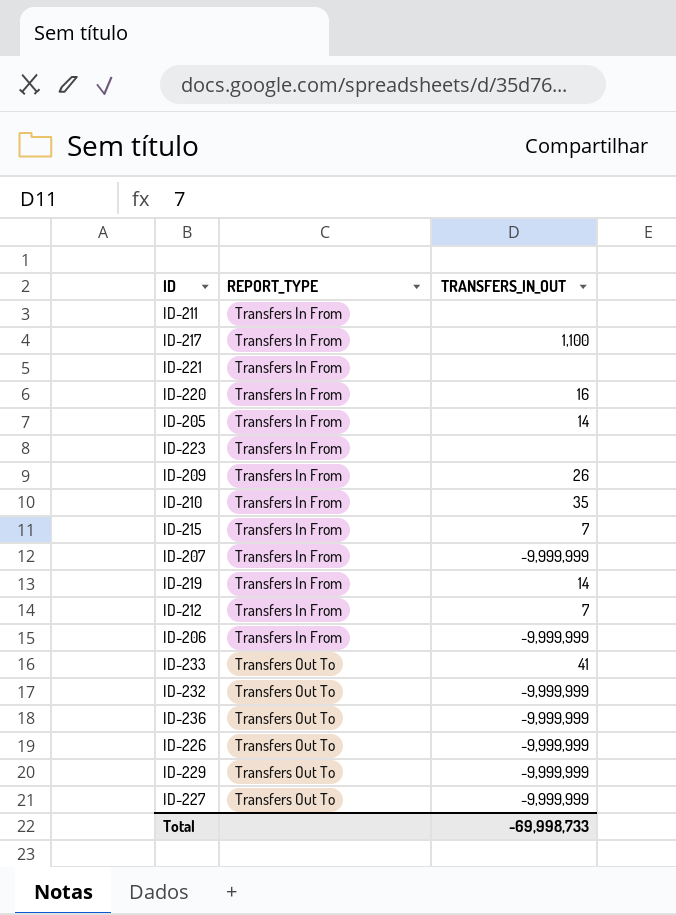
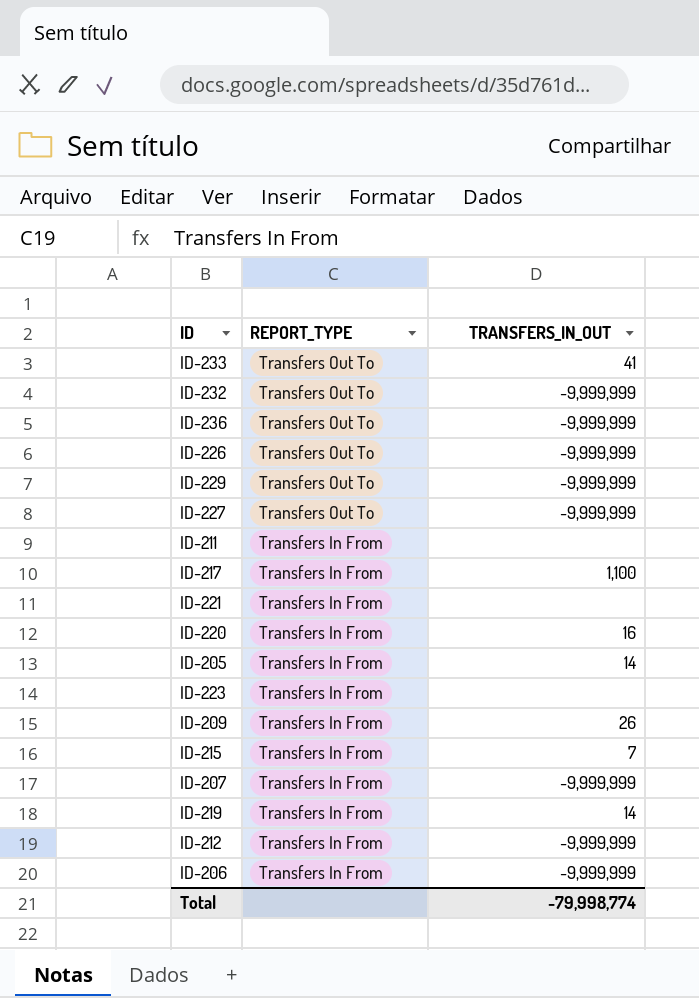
row order: REPORT_TYPE ascending -> REPORT_TYPE descending
row ID-210: Transfers In From | 35 -> none
ID-212 | TRANSFERS_IN_OUT: 7 -> -9,999,999
Total | TRANSFERS_IN_OUT: -69,998,733 -> -79,998,774

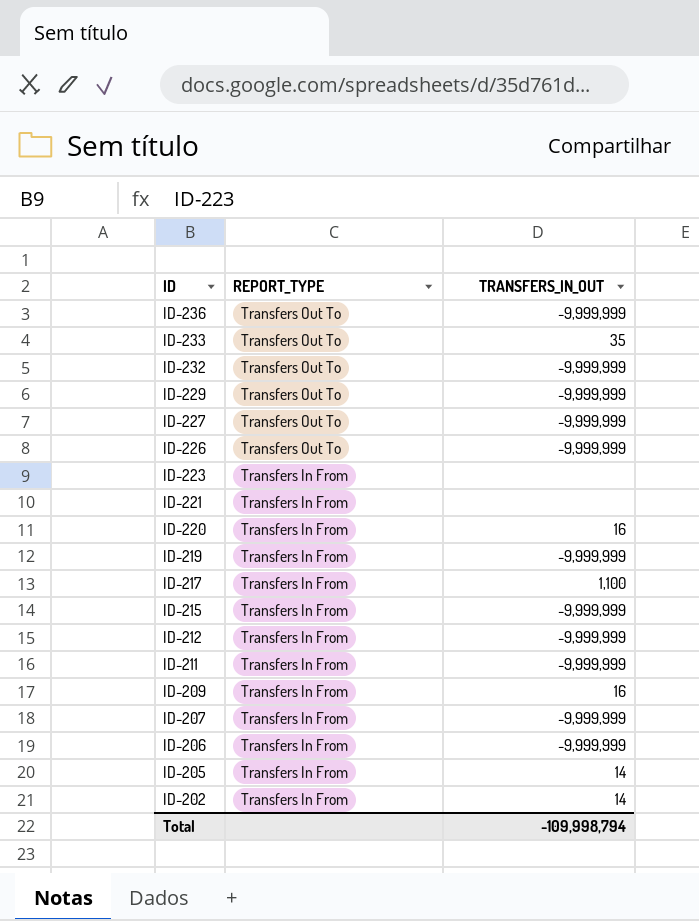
row order: REPORT_TYPE descending -> ID descending
ID-233 | TRANSFERS_IN_OUT: 41 -> 35
ID-219 | TRANSFERS_IN_OUT: 14 -> -9,999,999
ID-215 | TRANSFERS_IN_OUT: 7 -> -9,999,999
ID-211 | TRANSFERS_IN_OUT: none -> -9,999,999
ID-209 | TRANSFERS_IN_OUT: 26 -> 16
row ID-202: none -> Transfers In From | 14
Total | TRANSFERS_IN_OUT: -79,998,774 -> -109,998,794

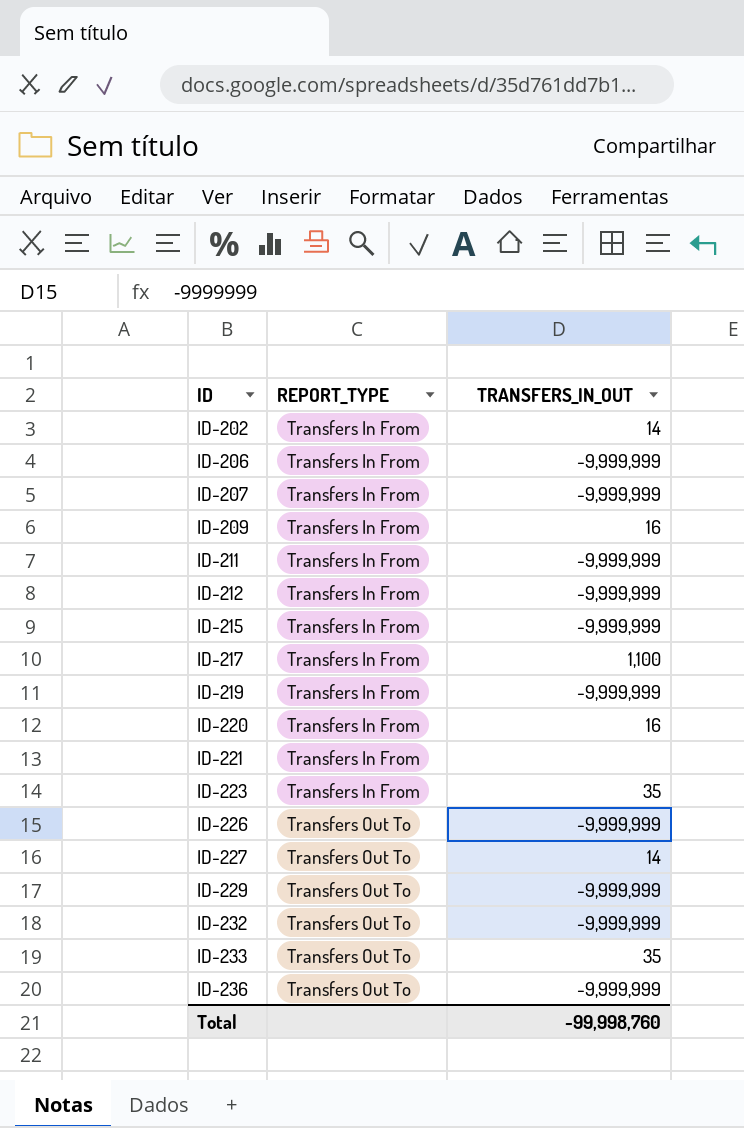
row order: ID descending -> ID ascending
row ID-205: Transfers In From | 14 -> none
ID-223 | TRANSFERS_IN_OUT: none -> 35
ID-227 | TRANSFERS_IN_OUT: -9,999,999 -> 14
Total | TRANSFERS_IN_OUT: -109,998,794 -> -99,998,760

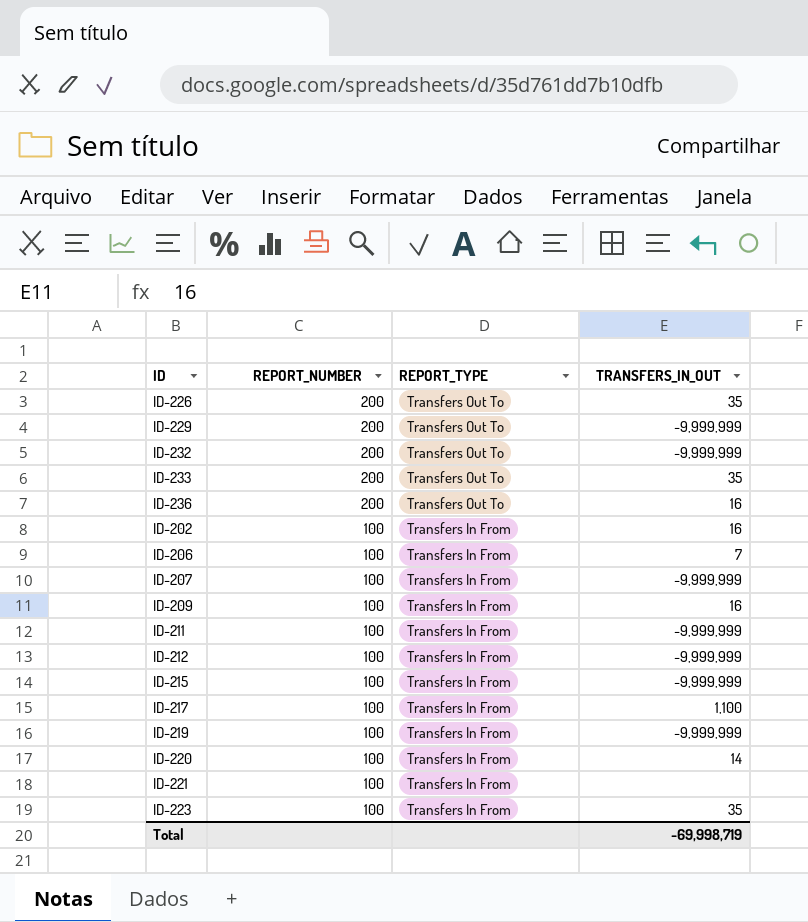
row order: ID ascending -> REPORT_NUMBER descending
column REPORT_NUMBER | position: none -> 2
row ID-227: Transfers Out To | 14 -> none
ID-226 | TRANSFERS_IN_OUT: -9,999,999 -> 35
ID-236 | TRANSFERS_IN_OUT: -9,999,999 -> 16
ID-202 | TRANSFERS_IN_OUT: 14 -> 16
ID-206 | TRANSFERS_IN_OUT: -9,999,999 -> 7
ID-220 | TRANSFERS_IN_OUT: 16 -> 14
Total | TRANSFERS_IN_OUT: -99,998,760 -> -69,998,719

